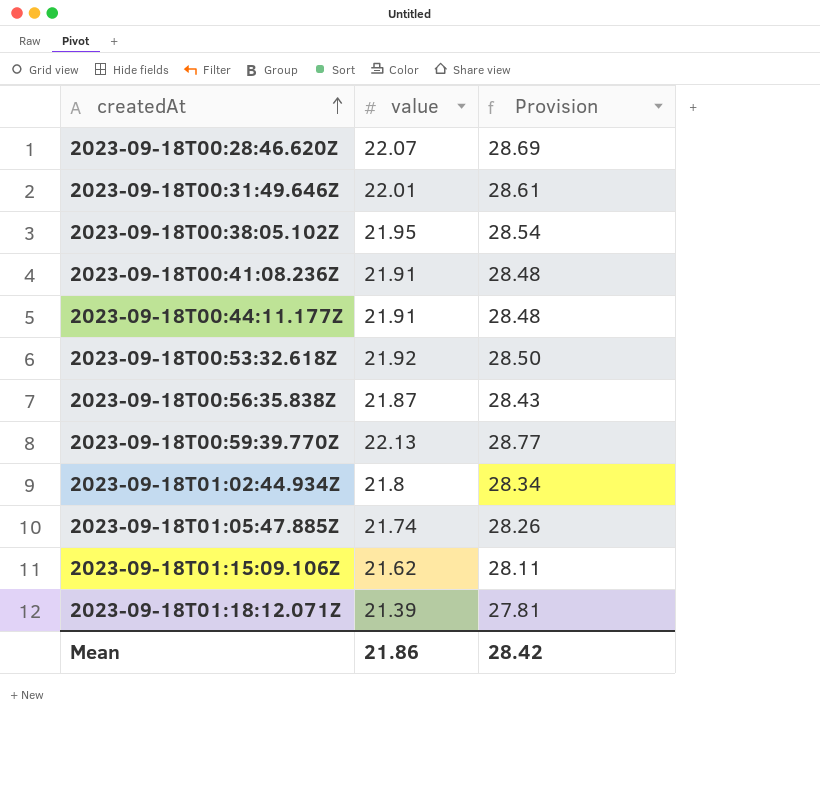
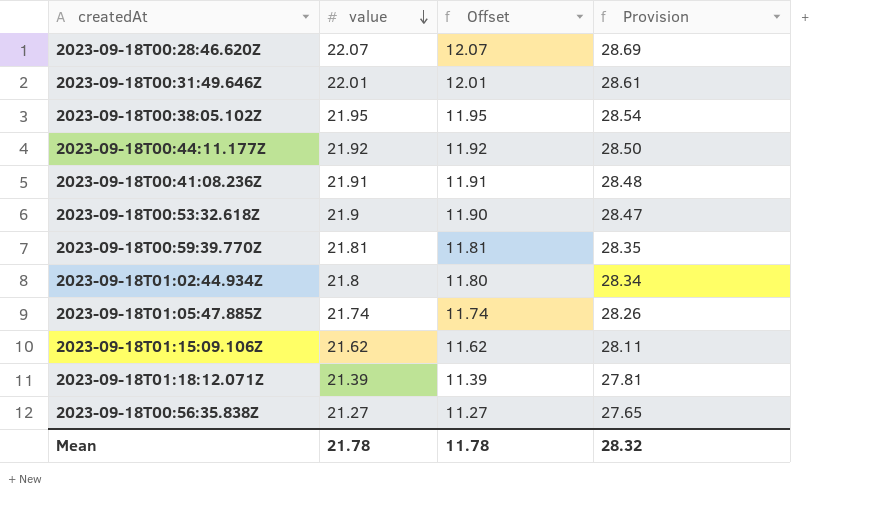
row order: createdAt ascending -> value descending
column Offset | formula: none -> [value] - 10
2023-09-18T00:44:11.177Z | value: 21.91 -> 21.92
2023-09-18T00:44:11.177Z | Provision: 28.48 -> 28.50
2023-09-18T00:53:32.618Z | value: 21.92 -> 21.9
2023-09-18T00:53:32.618Z | Provision: 28.50 -> 28.47
2023-09-18T00:59:39.770Z | value: 22.13 -> 21.81
2023-09-18T00:59:39.770Z | Provision: 28.77 -> 28.35
2023-09-18T00:56:35.838Z | value: 21.87 -> 21.27
2023-09-18T00:56:35.838Z | Provision: 28.43 -> 27.65
Mean | value: 21.86 -> 21.78
Mean | Provision: 28.42 -> 28.32

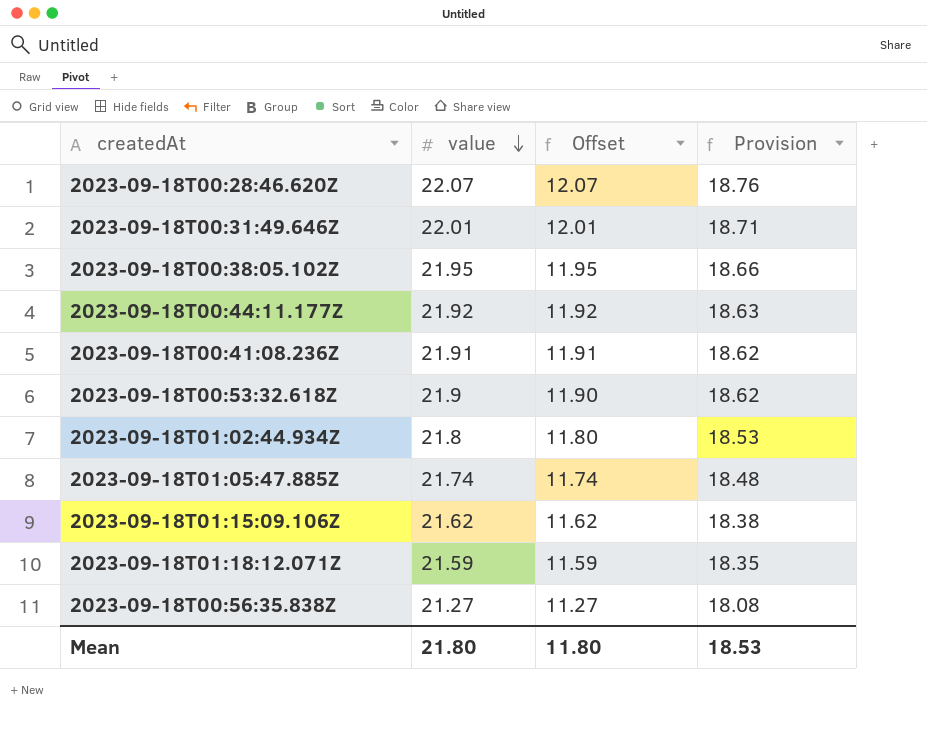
column Provision | formula: [value] * 1.3 -> [value] * 0.85
row 2023-09-18T00:59:39.770Z: 21.81 | 11.81 | 28.35 -> none
2023-09-18T01:18:12.071Z | value: 21.39 -> 21.59
2023-09-18T01:18:12.071Z | Offset: 11.39 -> 11.59
Mean | value: 21.78 -> 21.80
Mean | Offset: 11.78 -> 11.80
Mean | Provision: 28.32 -> 18.53

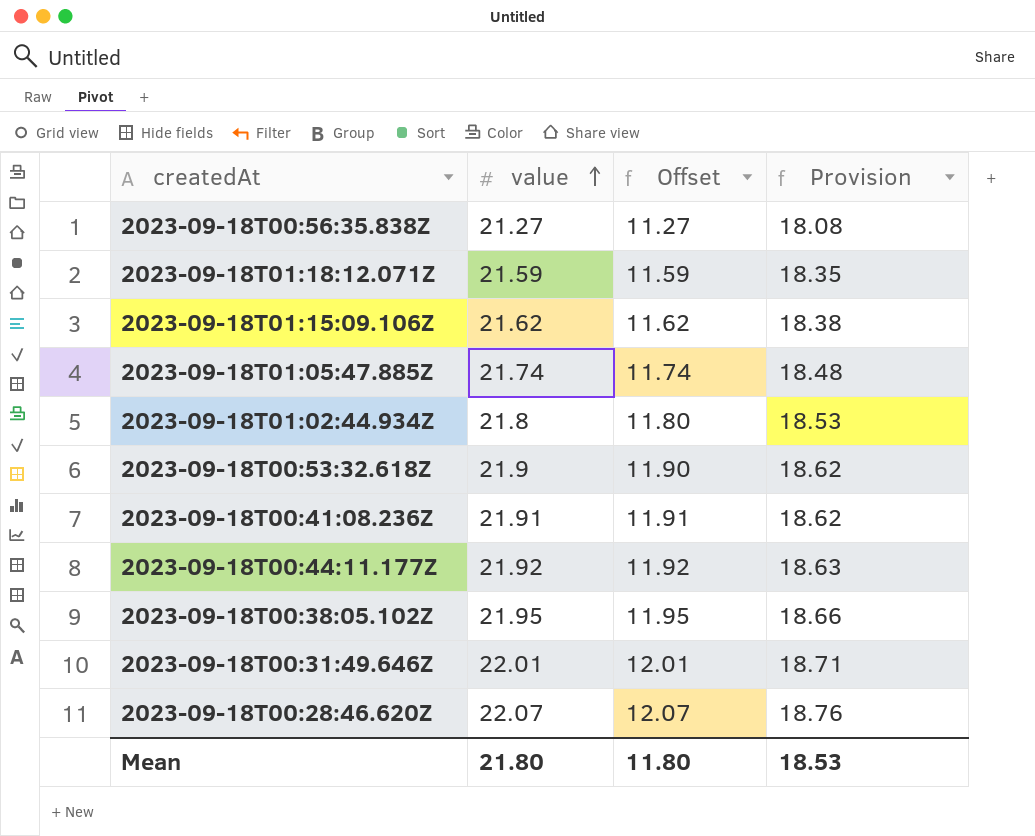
row order: value descending -> value ascending

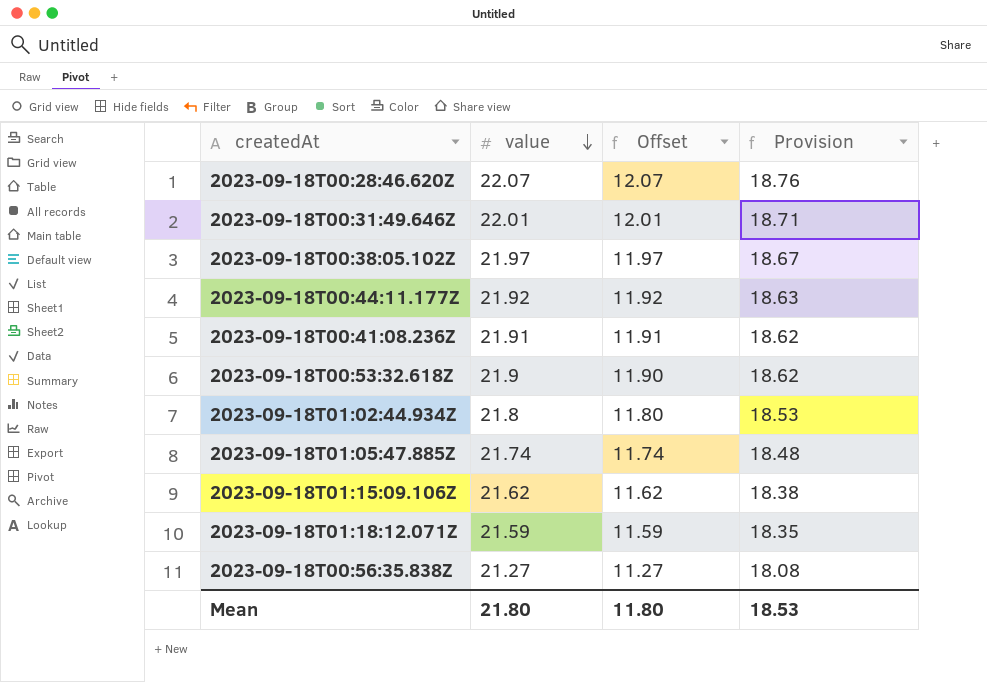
row order: value ascending -> value descending
2023-09-18T00:38:05.102Z | value: 21.95 -> 21.97
2023-09-18T00:38:05.102Z | Offset: 11.95 -> 11.97
2023-09-18T00:38:05.102Z | Provision: 18.66 -> 18.67

